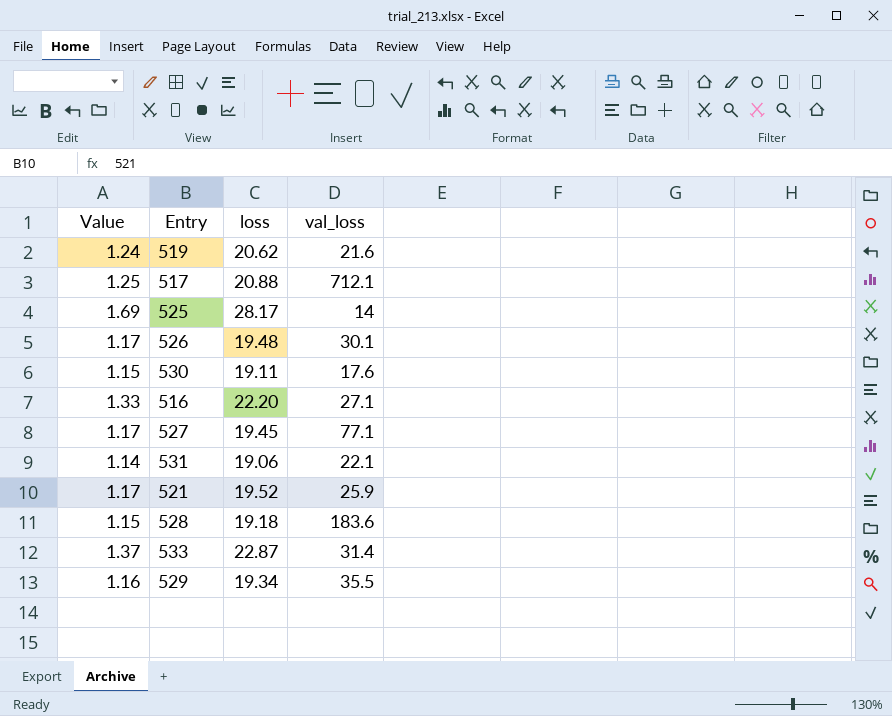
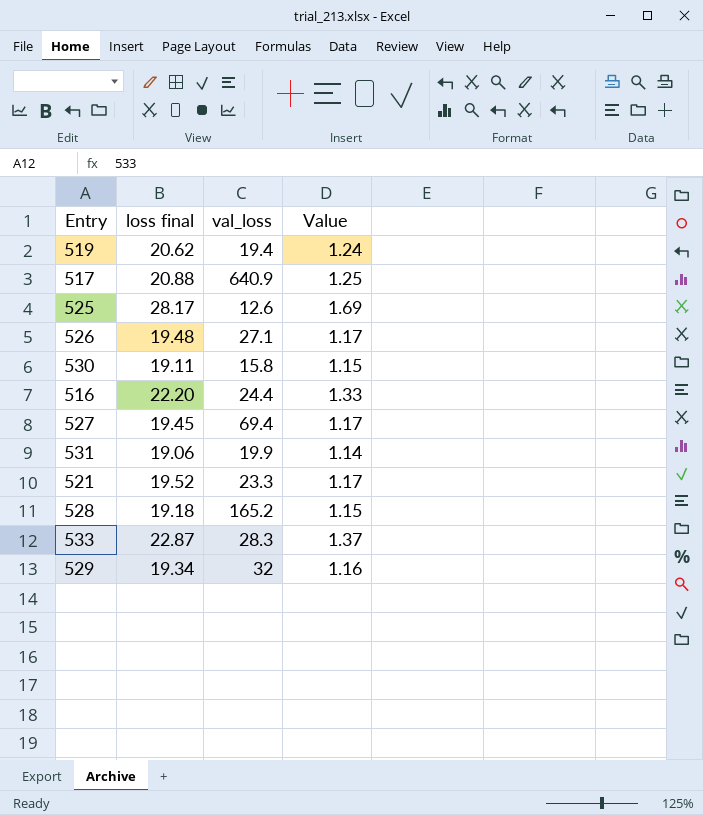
column name: loss -> loss final
column Value | position: 1 -> 4
519 | val_loss: 21.6 -> 19.4
517 | val_loss: 712.1 -> 640.9
525 | val_loss: 14 -> 12.6
526 | val_loss: 30.1 -> 27.1
530 | val_loss: 17.6 -> 15.8
516 | val_loss: 27.1 -> 24.4
527 | val_loss: 77.1 -> 69.4
531 | val_loss: 22.1 -> 19.9
521 | val_loss: 25.9 -> 23.3
528 | val_loss: 183.6 -> 165.2
533 | val_loss: 31.4 -> 28.3
529 | val_loss: 35.5 -> 32

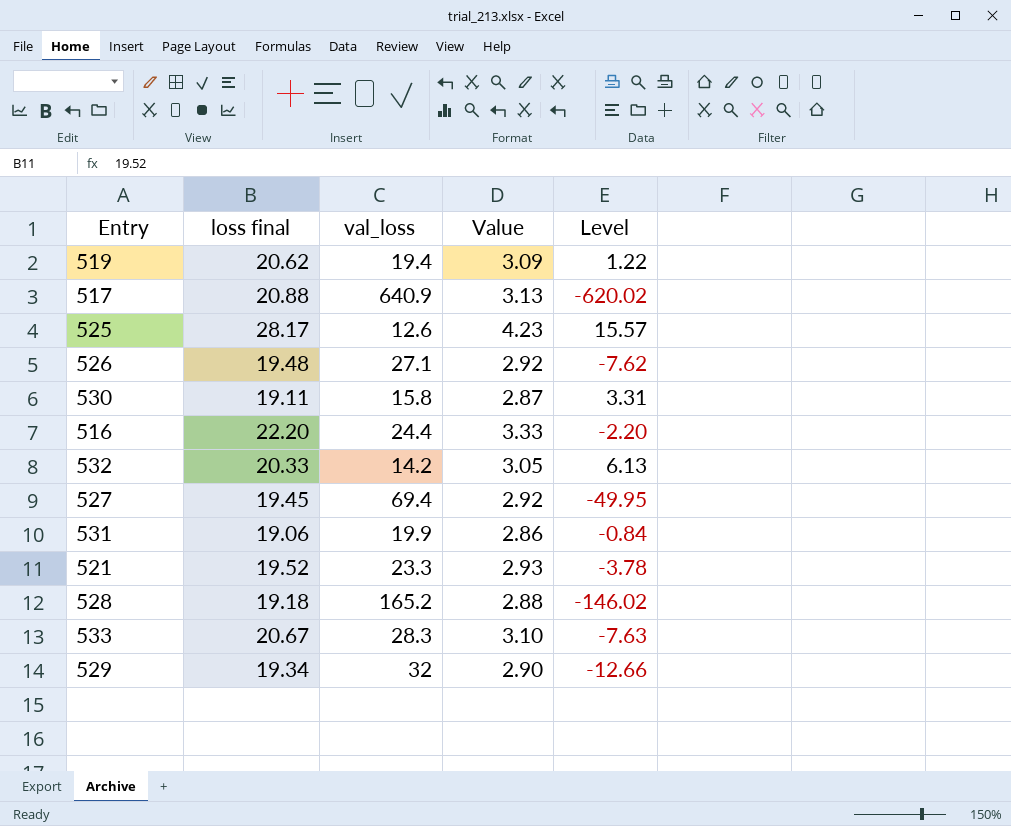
column Value | formula: [loss final] * 0.06 -> [loss final] * 0.15
column Level | formula: none -> [loss final] - [val_loss]
row 532: none -> 20.33 | 14.2 | 3.05 | 6.13
533 | loss final: 22.87 -> 20.67

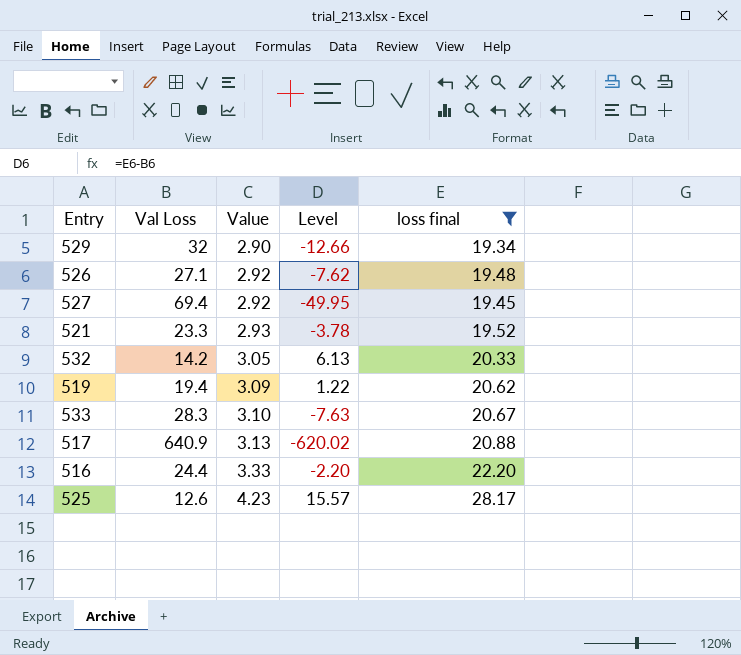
filter: none -> loss final >= 19.34
row order: none -> Value ascending
column name: val_loss -> Val Loss
column loss final | position: 2 -> 5

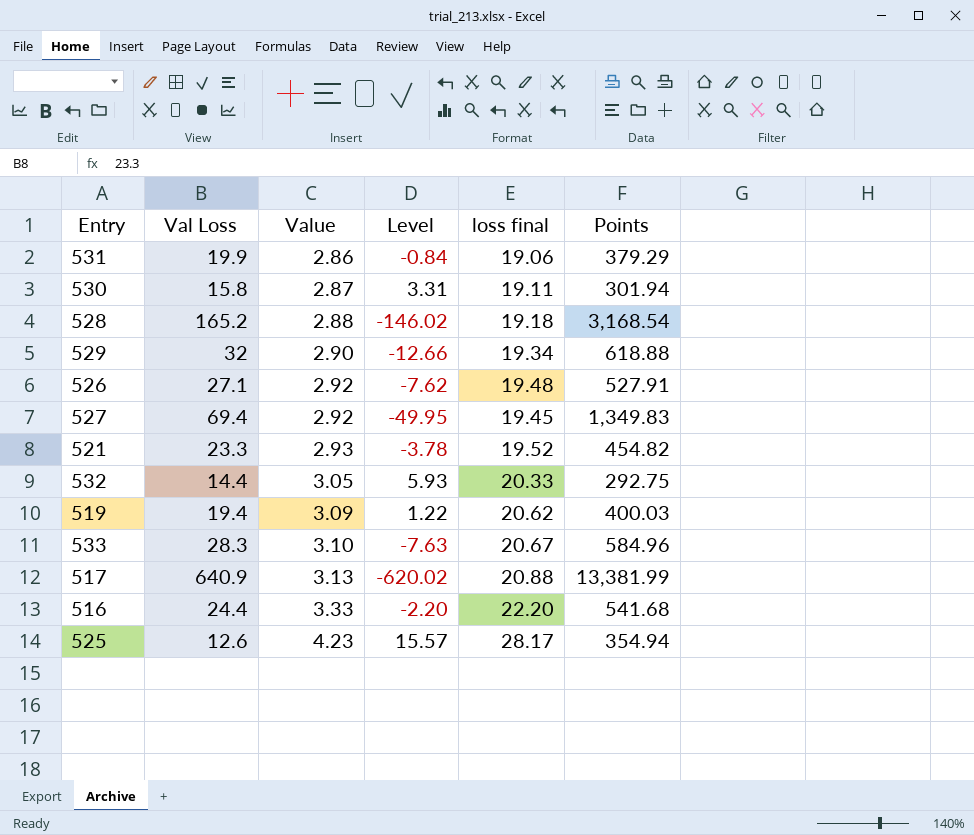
filter: loss final >= 19.34 -> none
column Points | formula: none -> [Val Loss] * [loss final]
532 | Val Loss: 14.2 -> 14.4
532 | Level: 6.13 -> 5.93

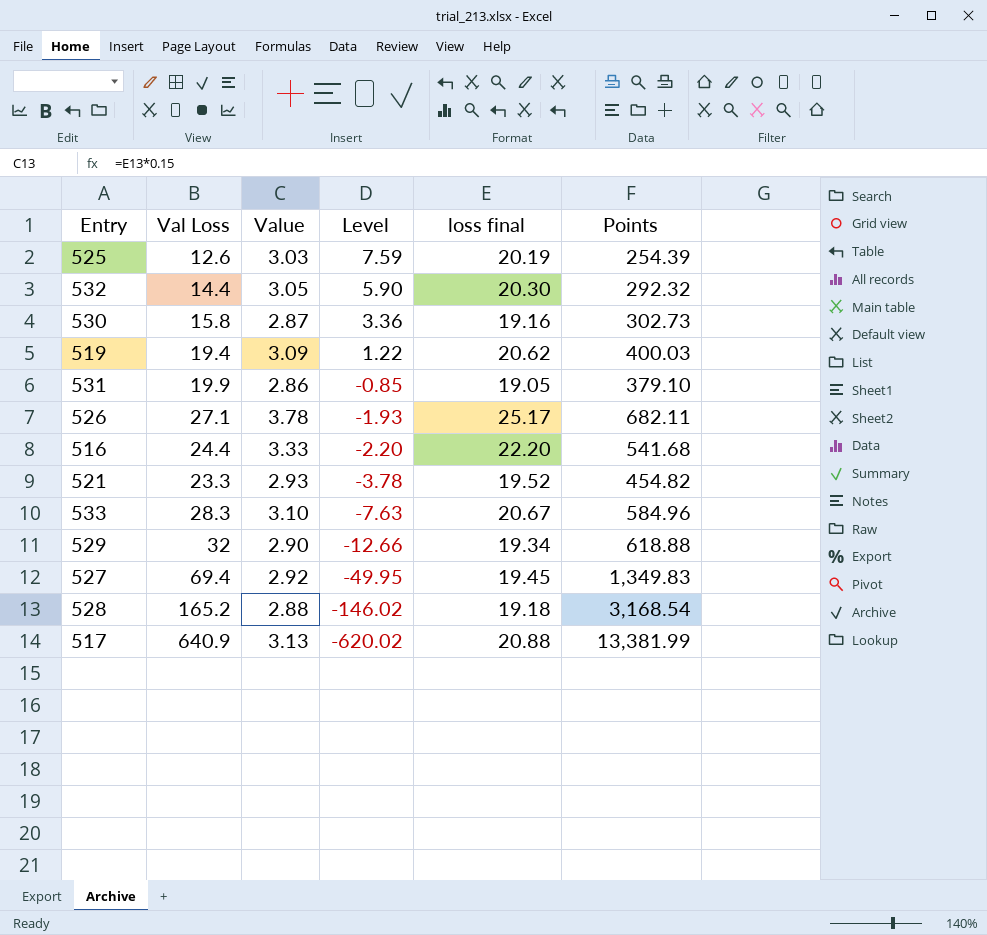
row order: Value ascending -> Level descending
525 | Value: 4.23 -> 3.03
525 | Level: 15.57 -> 7.59
525 | loss final: 28.17 -> 20.19
525 | Points: 354.94 -> 254.39
532 | Level: 5.93 -> 5.90
532 | loss final: 20.33 -> 20.30
532 | Points: 292.75 -> 292.32
530 | Level: 3.31 -> 3.36
530 | loss final: 19.11 -> 19.16
530 | Points: 301.94 -> 302.73
531 | Level: -0.84 -> -0.85
531 | loss final: 19.06 -> 19.05
531 | Points: 379.29 -> 379.10
526 | Value: 2.92 -> 3.78
526 | Level: -7.62 -> -1.93
526 | loss final: 19.48 -> 25.17
526 | Points: 527.91 -> 682.11

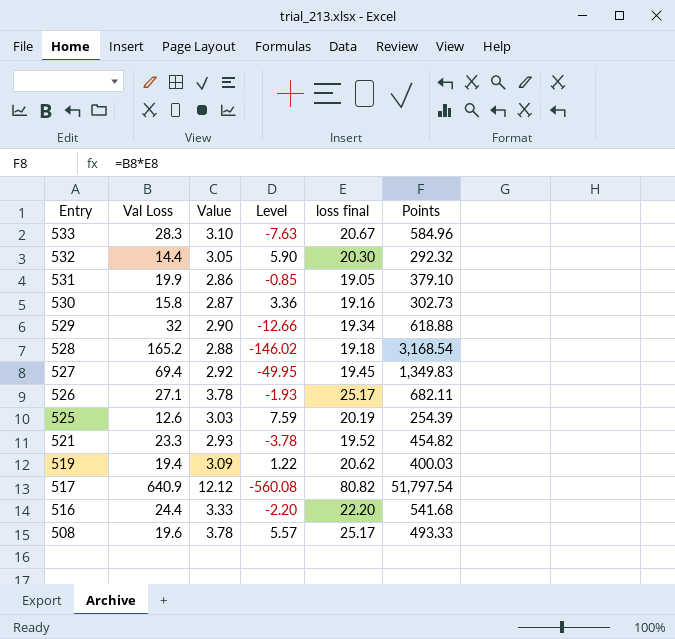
row order: Level descending -> Entry descending
517 | Value: 3.13 -> 12.12
517 | Level: -620.02 -> -560.08
517 | loss final: 20.88 -> 80.82
517 | Points: 13,381.99 -> 51,797.54
row 508: none -> 19.6 | 3.78 | 5.57 | 25.17 | 493.33

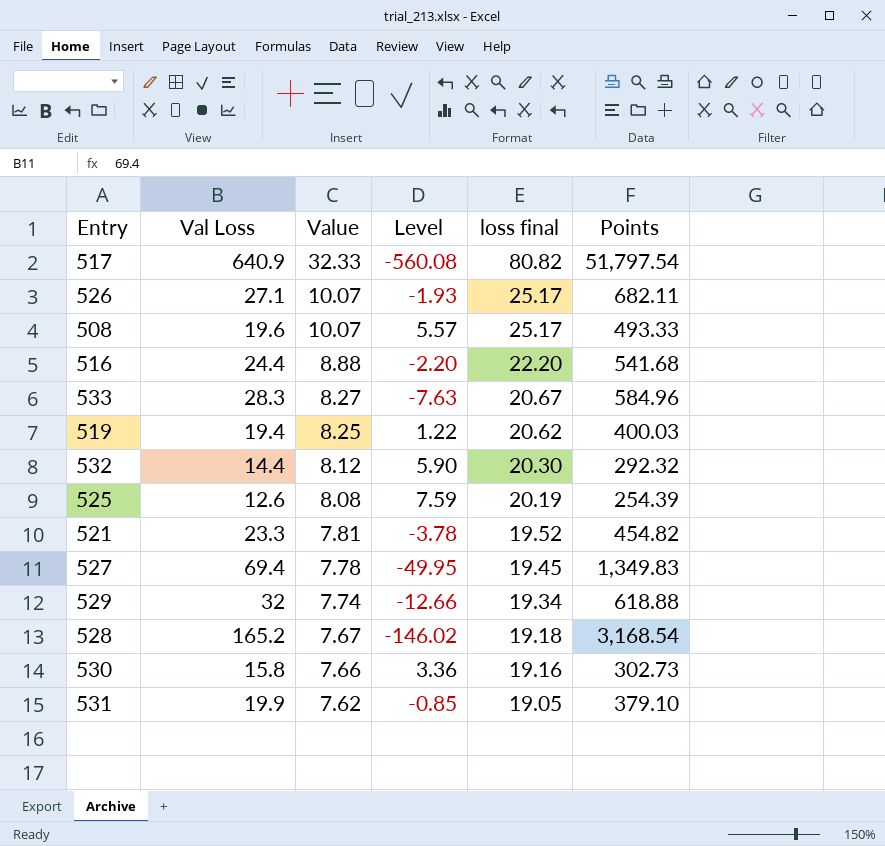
row order: Entry descending -> Value descending
column Value | formula: [loss final] * 0.15 -> [loss final] * 0.4

